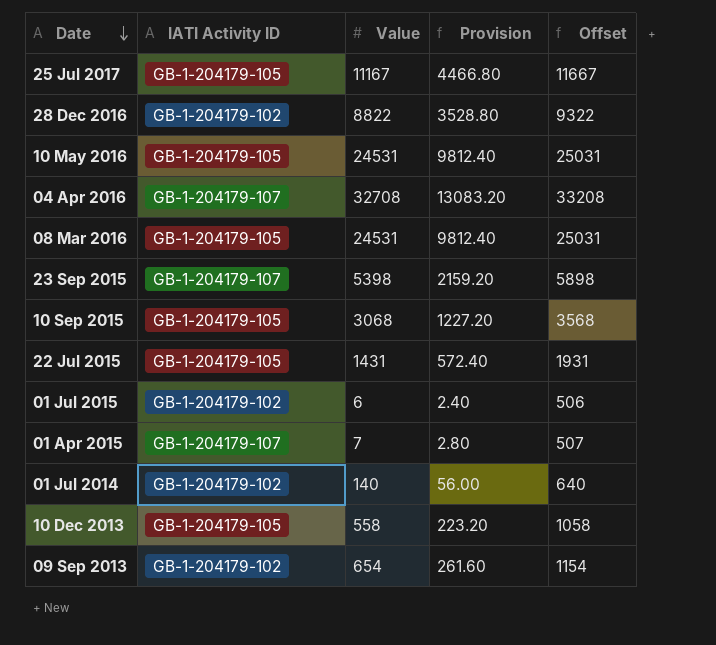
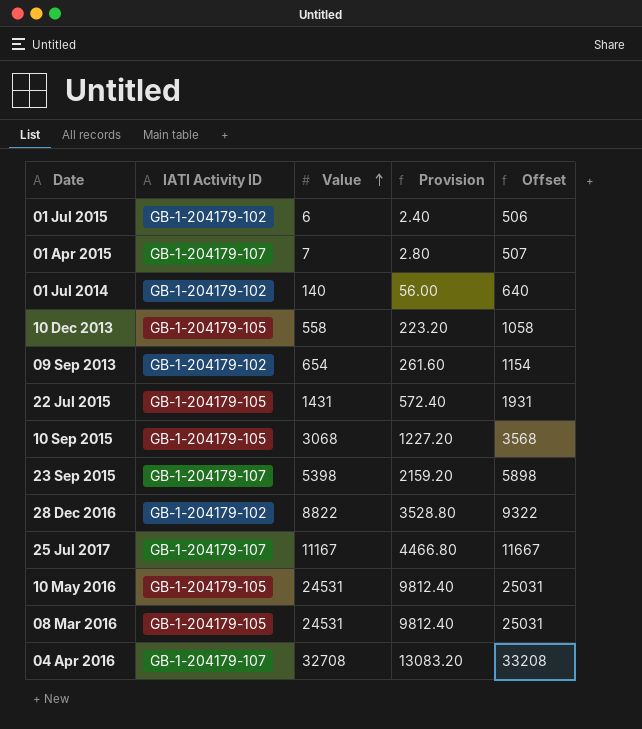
row order: Date descending -> Value ascending
25 Jul 2017 | IATI Activity ID: GB-1-204179-105 -> GB-1-204179-107

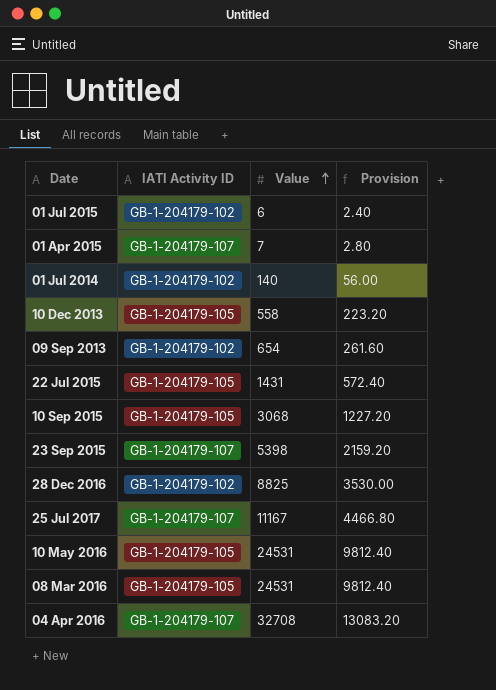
column Offset | formula: [Value] + 500 -> none
28 Dec 2016 | Value: 8822 -> 8825
28 Dec 2016 | Provision: 3528.80 -> 3530.00

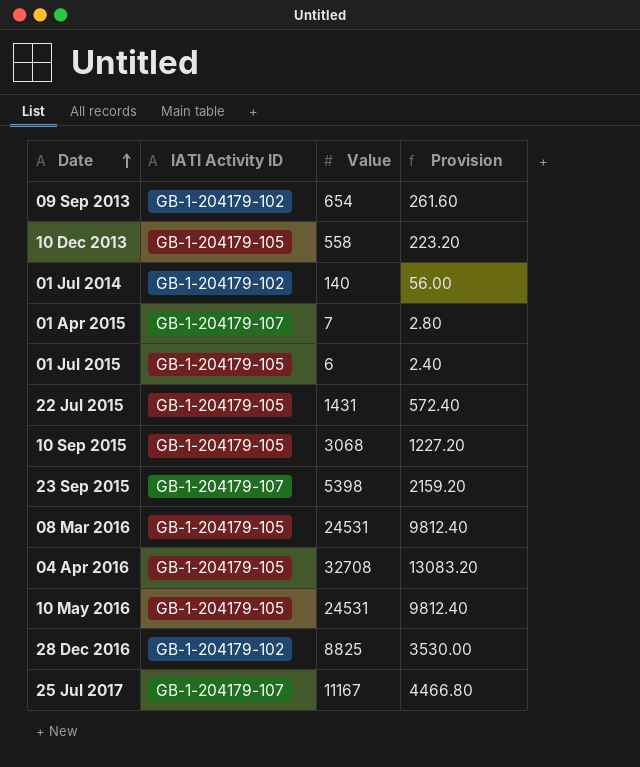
row order: Value ascending -> Date ascending
01 Jul 2015 | IATI Activity ID: GB-1-204179-102 -> GB-1-204179-105
04 Apr 2016 | IATI Activity ID: GB-1-204179-107 -> GB-1-204179-105

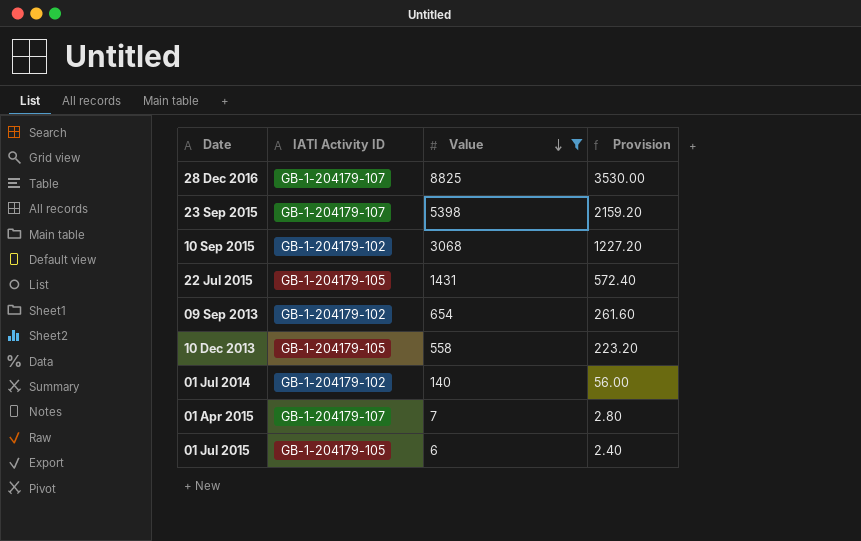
filter: none -> Value <= 8825
row order: Date ascending -> Value descending
28 Dec 2016 | IATI Activity ID: GB-1-204179-102 -> GB-1-204179-107
10 Sep 2015 | IATI Activity ID: GB-1-204179-105 -> GB-1-204179-102

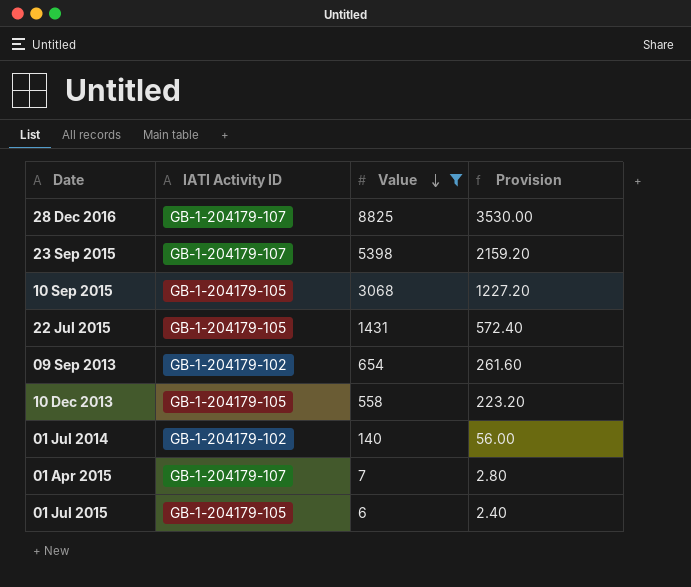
10 Sep 2015 | IATI Activity ID: GB-1-204179-102 -> GB-1-204179-105

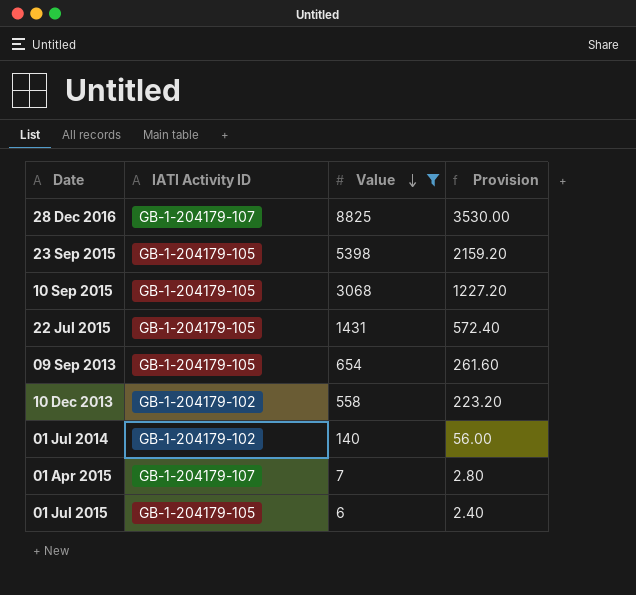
23 Sep 2015 | IATI Activity ID: GB-1-204179-107 -> GB-1-204179-105
09 Sep 2013 | IATI Activity ID: GB-1-204179-102 -> GB-1-204179-105
10 Dec 2013 | IATI Activity ID: GB-1-204179-105 -> GB-1-204179-102

